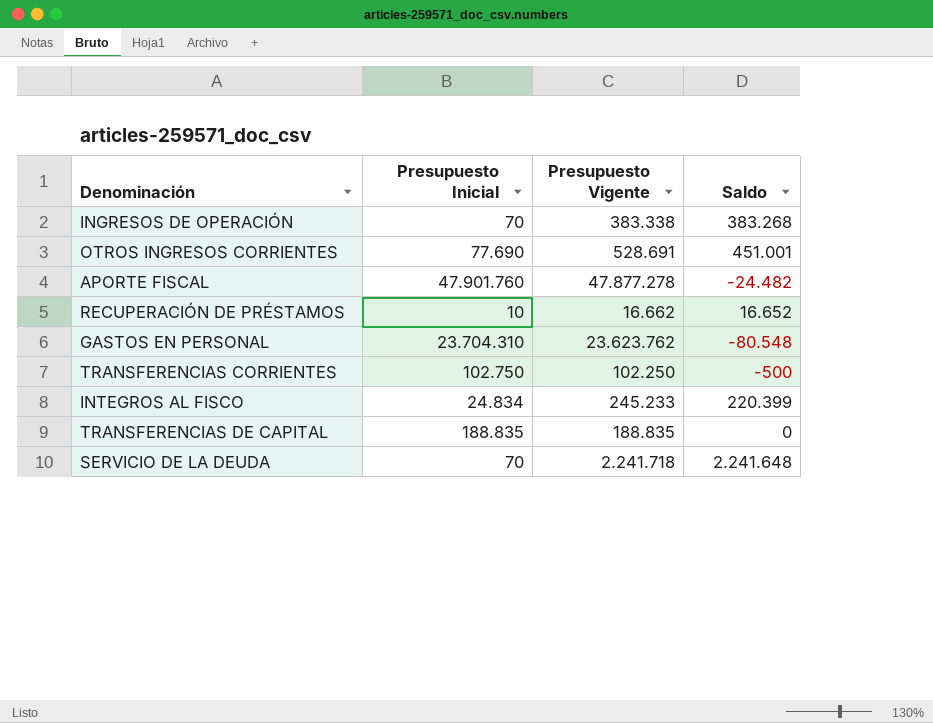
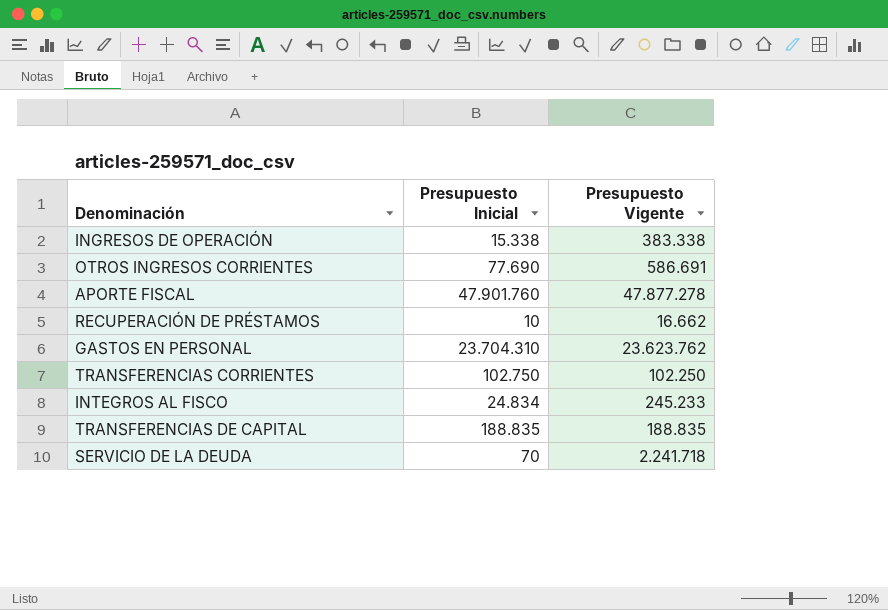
column Saldo | formula: [Presupuesto Vigente] - [Presupuesto Inicial] -> none
INGRESOS DE OPERACIÓN | Presupuesto Inicial: 70 -> 15.338
OTROS INGRESOS CORRIENTES | Presupuesto Vigente: 528.691 -> 586.691

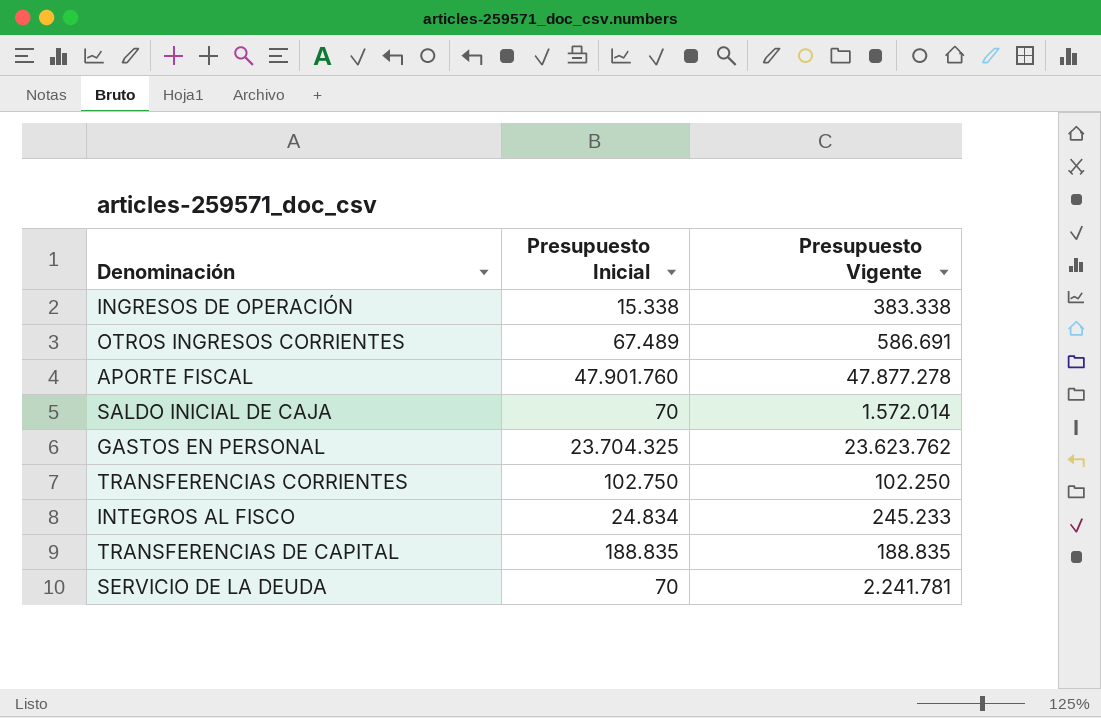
row RECUPERACIÓN DE PRÉSTAMOS: 10 | 16.662 -> none
OTROS INGRESOS CORRIENTES | Presupuesto Inicial: 77.690 -> 67.489
row SALDO INICIAL DE CAJA: none -> 70 | 1.572.014
GASTOS EN PERSONAL | Presupuesto Inicial: 23.704.310 -> 23.704.325
SERVICIO DE LA DEUDA | Presupuesto Vigente: 2.241.718 -> 2.241.781

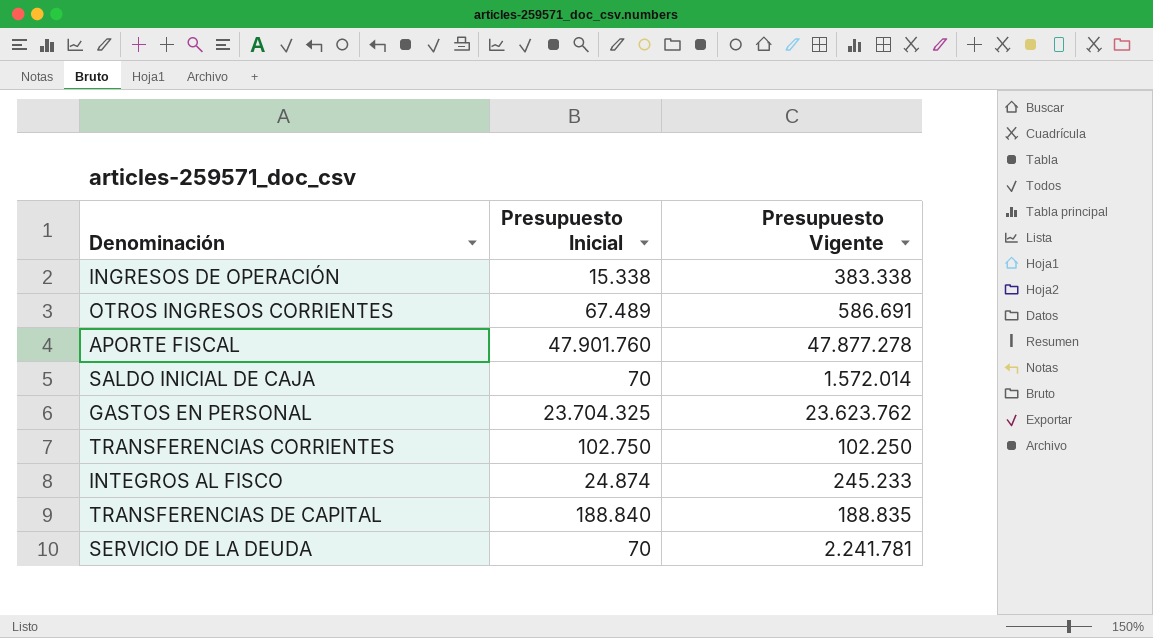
INTEGROS AL FISCO | Presupuesto Inicial: 24.834 -> 24.874
TRANSFERENCIAS DE CAPITAL | Presupuesto Inicial: 188.835 -> 188.840

